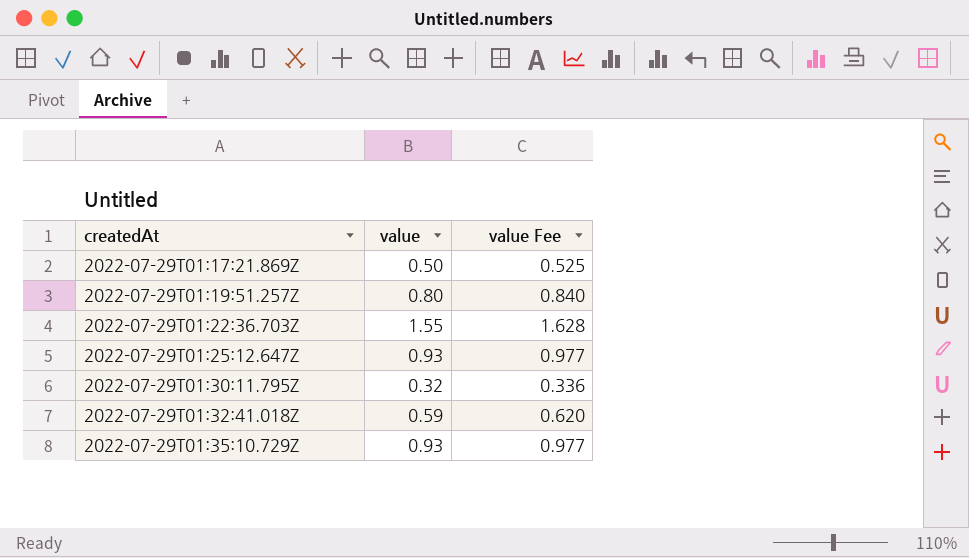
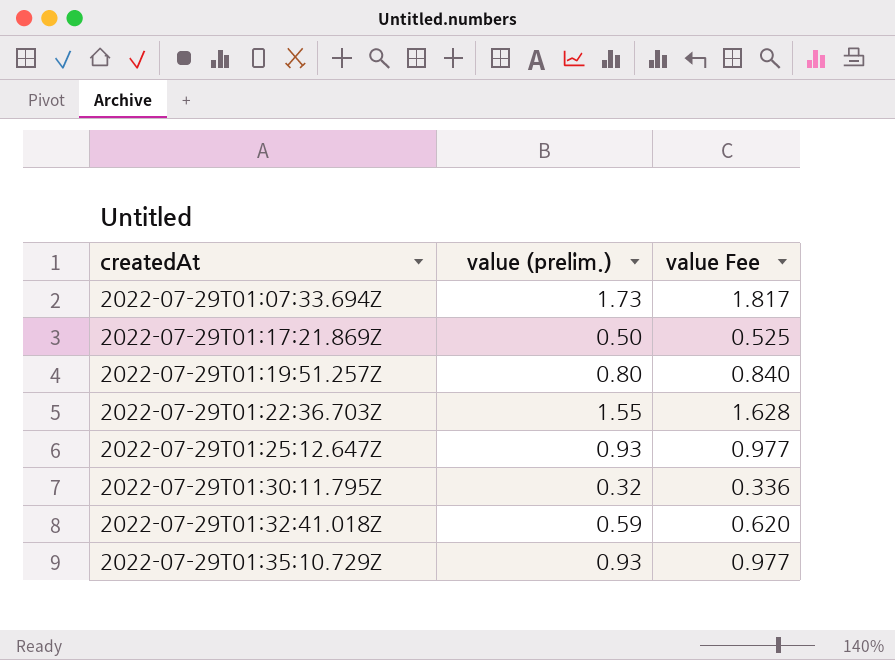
column name: value -> value (prelim.)
row 2022-07-29T01:07:33.694Z: none -> 1.73 | 1.817

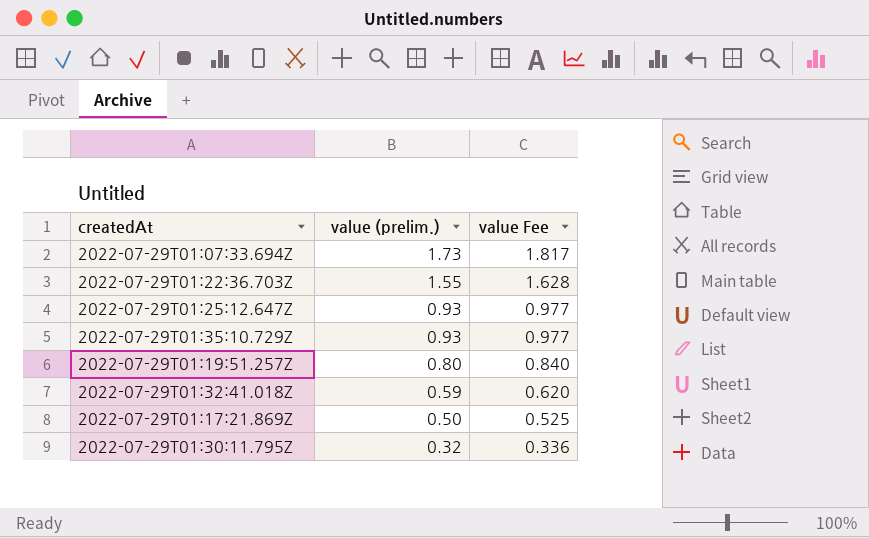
row order: createdAt ascending -> value (prelim.) descending

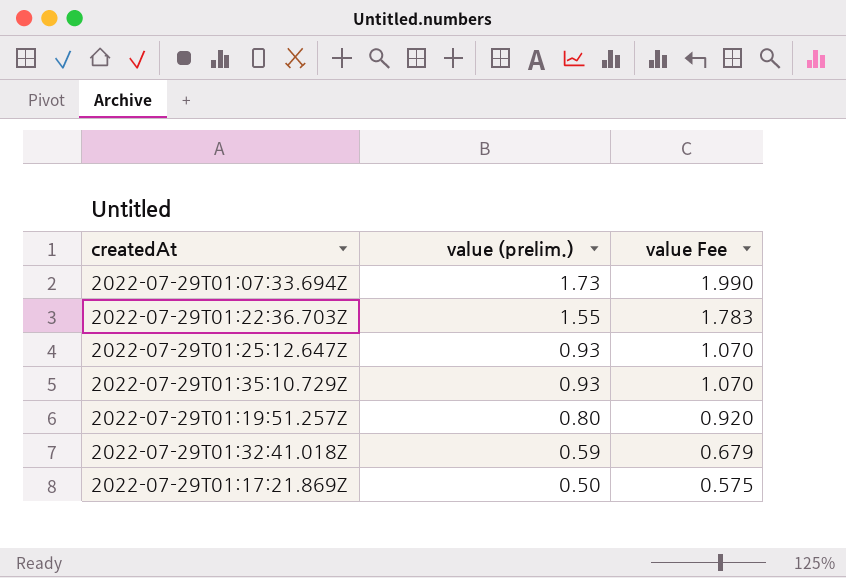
column value Fee | formula: [value (prelim.)] * 1.05 -> [value (prelim.)] * 1.15
row 2022-07-29T01:30:11.795Z: 0.32 | 0.336 -> none

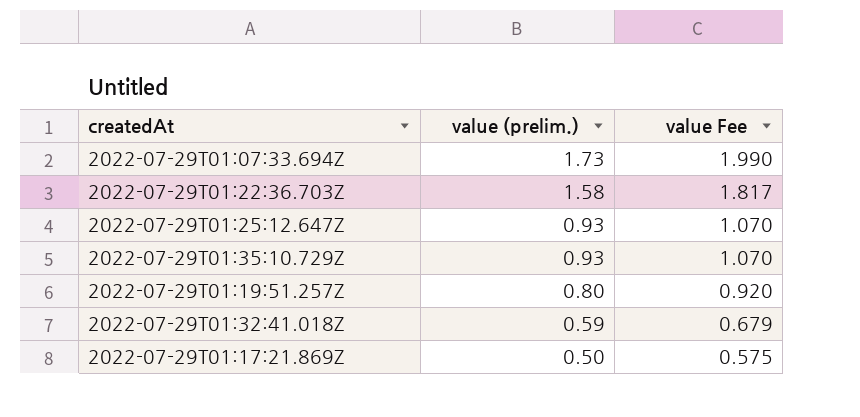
2022-07-29T01:22:36.703Z | value (prelim.): 1.55 -> 1.58
2022-07-29T01:22:36.703Z | value Fee: 1.783 -> 1.817

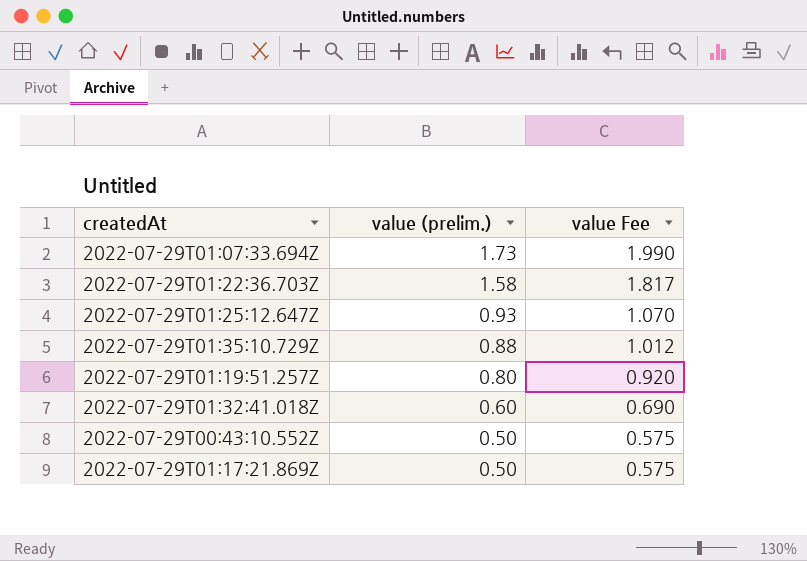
2022-07-29T01:35:10.729Z | value (prelim.): 0.93 -> 0.88
2022-07-29T01:35:10.729Z | value Fee: 1.070 -> 1.012
2022-07-29T01:32:41.018Z | value (prelim.): 0.59 -> 0.60
2022-07-29T01:32:41.018Z | value Fee: 0.679 -> 0.690
row 2022-07-29T00:43:10.552Z: none -> 0.50 | 0.575

